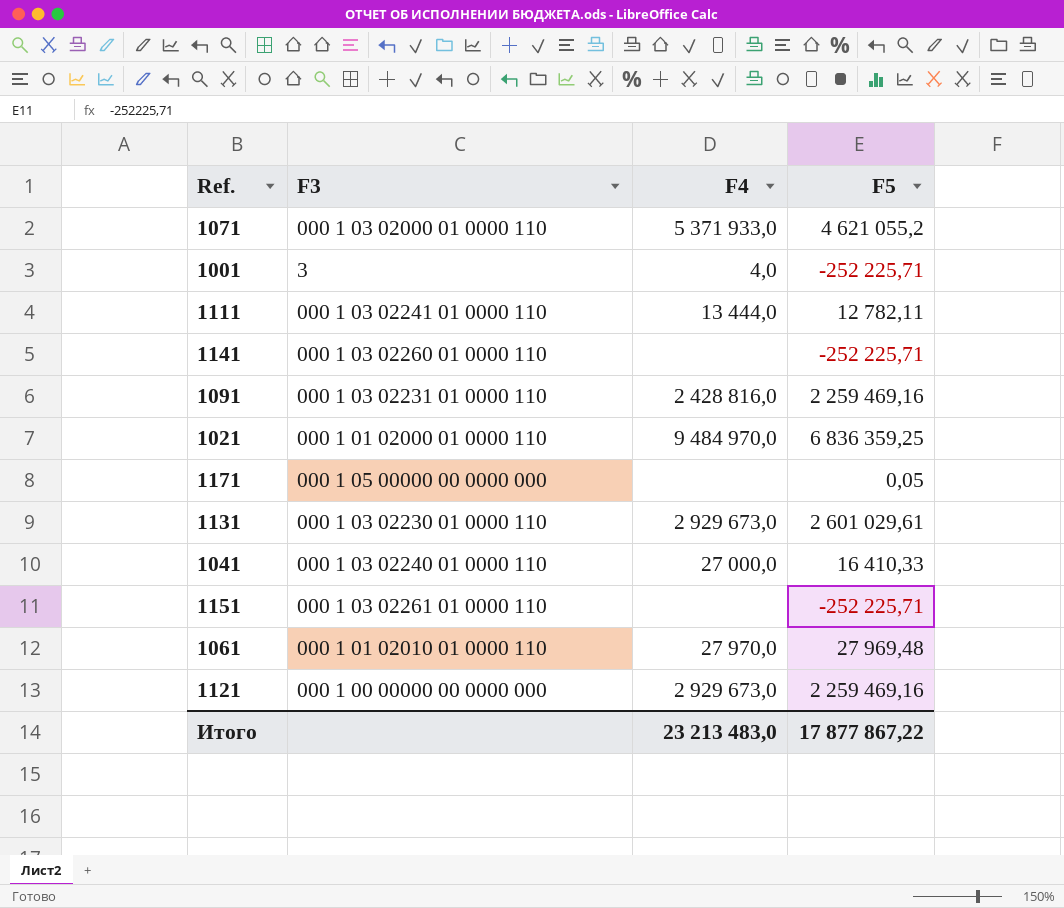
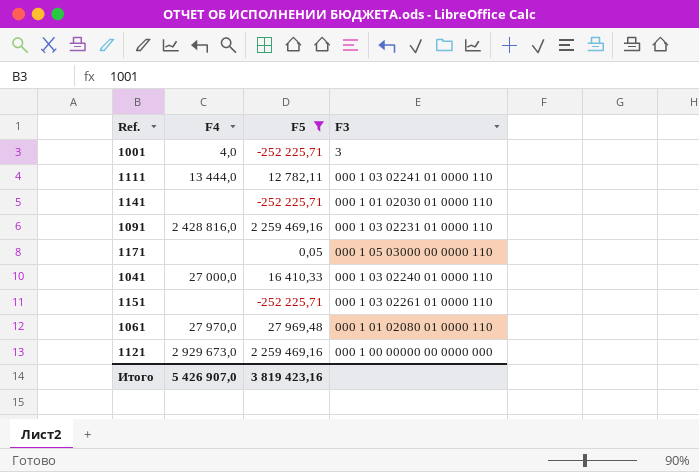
filter: none -> F5 <= 2 259 469,16
column F3 | position: 2 -> 4
1141 | F3: 000 1 03 02260 01 0000 110 -> 000 1 01 02030 01 0000 110
1171 | F3: 000 1 05 00000 00 0000 000 -> 000 1 05 03000 00 0000 110
1061 | F3: 000 1 01 02010 01 0000 110 -> 000 1 01 02080 01 0000 110
Итого | F4: 23 213 483,0 -> 5 426 907,0
Итого | F5: 17 877 867,22 -> 3 819 423,16

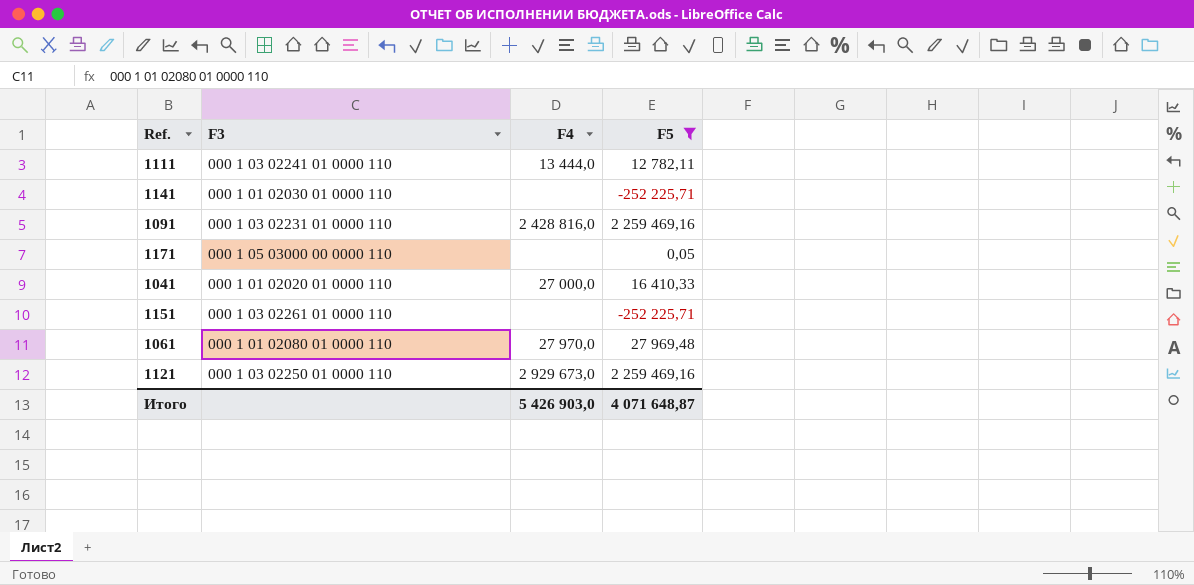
column F3 | position: 4 -> 2
row 1001: 4,0 | -252 225,71 | 3 -> none
1041 | F3: 000 1 03 02240 01 0000 110 -> 000 1 01 02020 01 0000 110
1121 | F3: 000 1 00 00000 00 0000 000 -> 000 1 03 02250 01 0000 110
Итого | F4: 5 426 907,0 -> 5 426 903,0
Итого | F5: 3 819 423,16 -> 4 071 648,87

